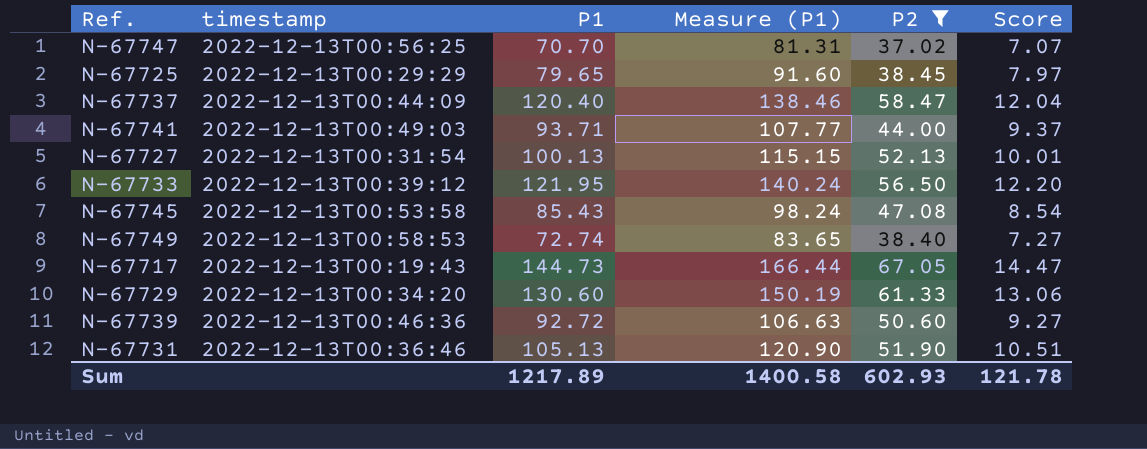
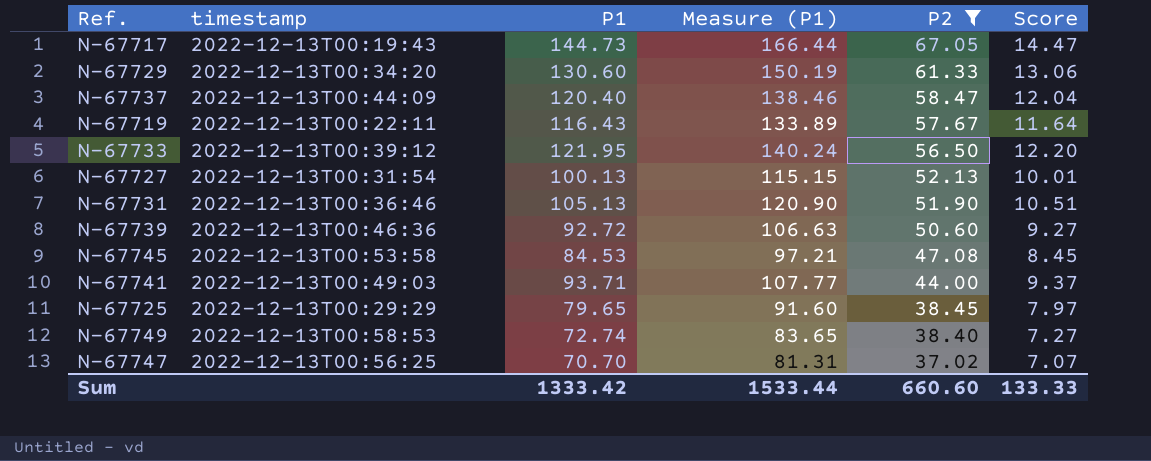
row order: none -> P2 descending
row N-67719: none -> 2022-12-13T00:22:11 | 116.43 | 133.89 | 57.67 | 11.64
N-67745 | P1: 85.43 -> 84.53
N-67745 | Measure (P1): 98.24 -> 97.21
N-67745 | Score: 8.54 -> 8.45
Sum | P1: 1217.89 -> 1333.42
Sum | Measure (P1): 1400.58 -> 1533.44
Sum | P2: 602.93 -> 660.60
Sum | Score: 121.78 -> 133.33

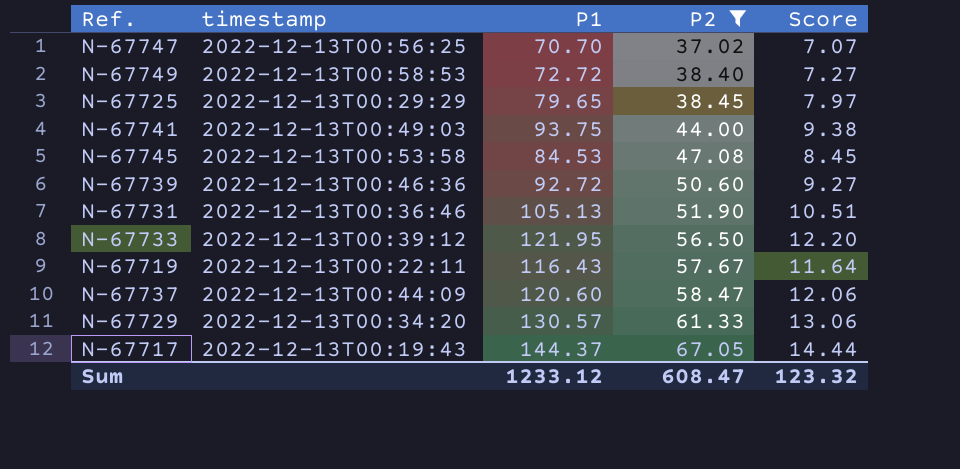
row order: P2 descending -> P2 ascending
column Measure (P1) | formula: [P1] * 1.15 -> none
row N-67727: 2022-12-13T00:31:54 | 100.13 | 115.15 | 52.13 | 10.01 -> none
N-67749 | P1: 72.74 -> 72.72
N-67741 | P1: 93.71 -> 93.75
N-67741 | Score: 9.37 -> 9.38
N-67737 | P1: 120.40 -> 120.60
N-67737 | Score: 12.04 -> 12.06
N-67729 | P1: 130.60 -> 130.57
N-67717 | P1: 144.73 -> 144.37
N-67717 | Score: 14.47 -> 14.44
Sum | P1: 1333.42 -> 1233.12
Sum | P2: 660.60 -> 608.47
Sum | Score: 133.33 -> 123.32

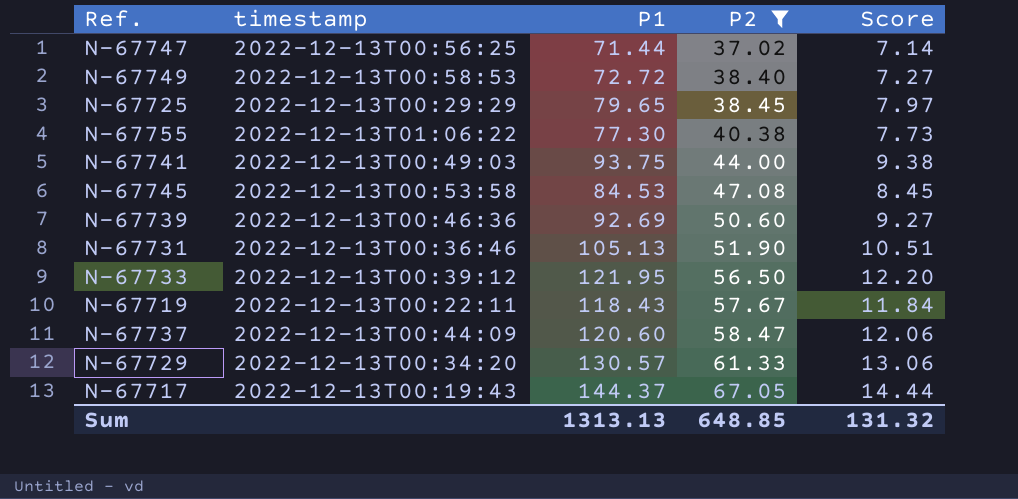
N-67747 | P1: 70.70 -> 71.44
N-67747 | Score: 7.07 -> 7.14
row N-67755: none -> 2022-12-13T01:06:22 | 77.30 | 40.38 | 7.73
N-67739 | P1: 92.72 -> 92.69
N-67719 | P1: 116.43 -> 118.43
N-67719 | Score: 11.64 -> 11.84
Sum | P1: 1233.12 -> 1313.13
Sum | P2: 608.47 -> 648.85
Sum | Score: 123.32 -> 131.32

